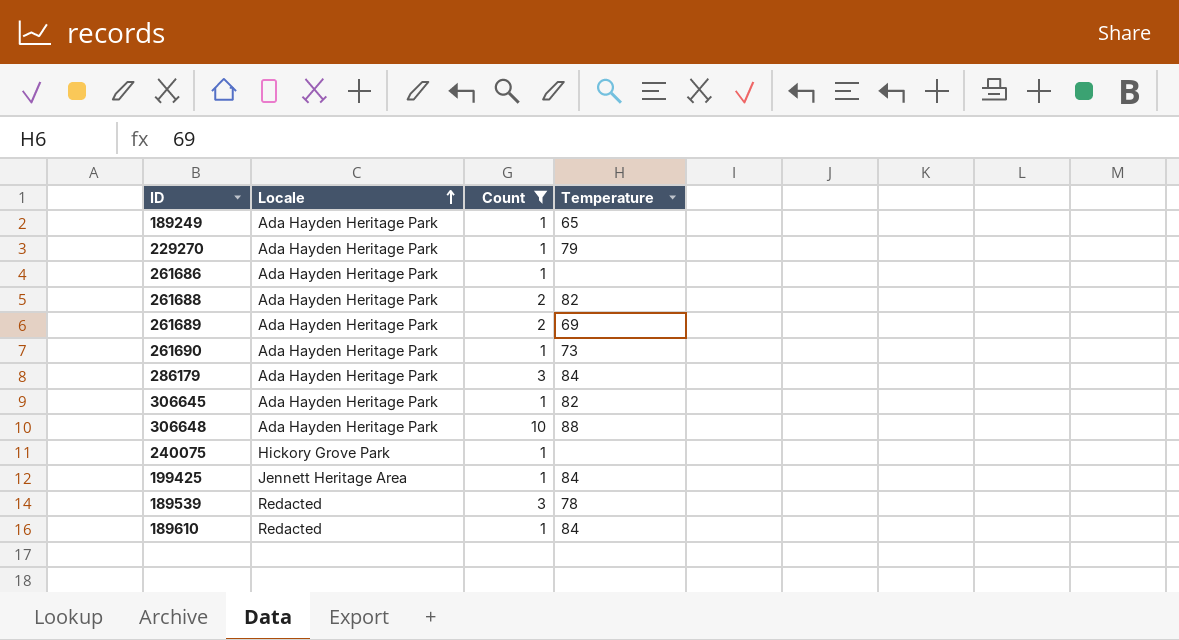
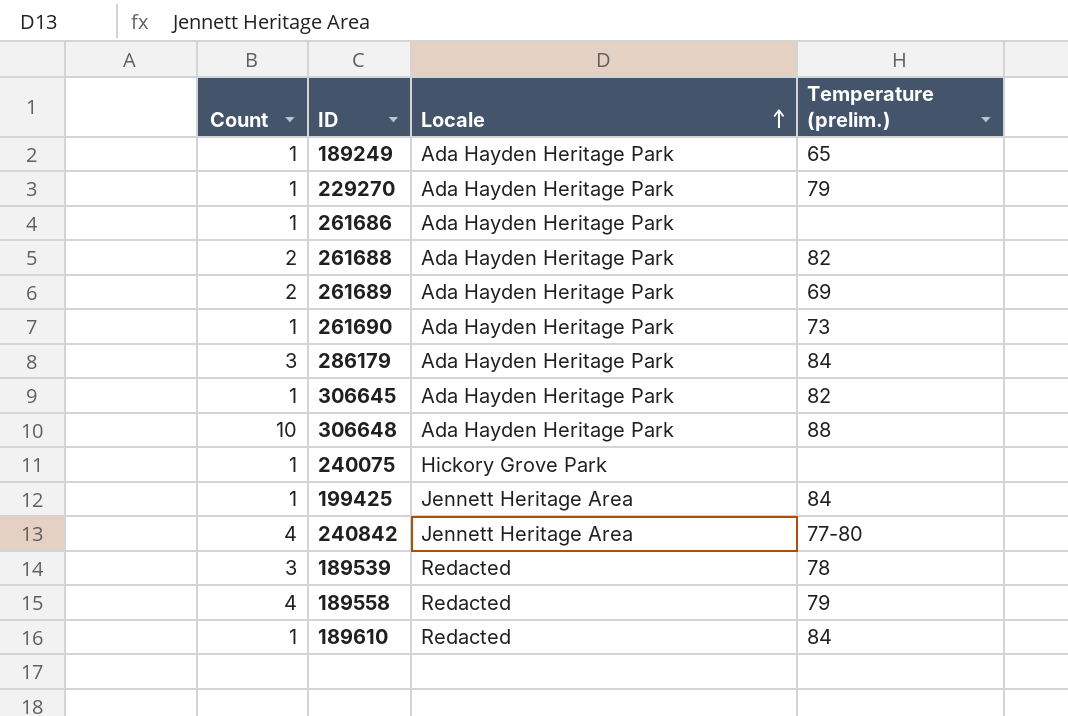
filter: Count != 4 -> none
column Count | position: 3 -> 1
column name: Temperature -> Temperature (prelim.)

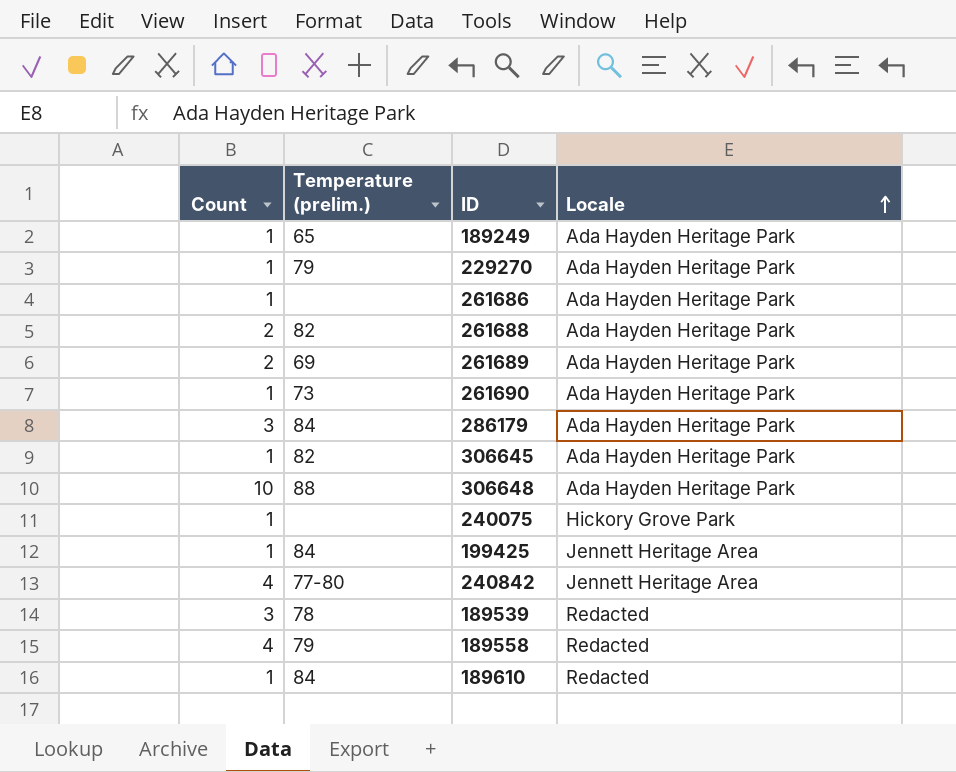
column Temperature (prelim.) | position: 4 -> 2

